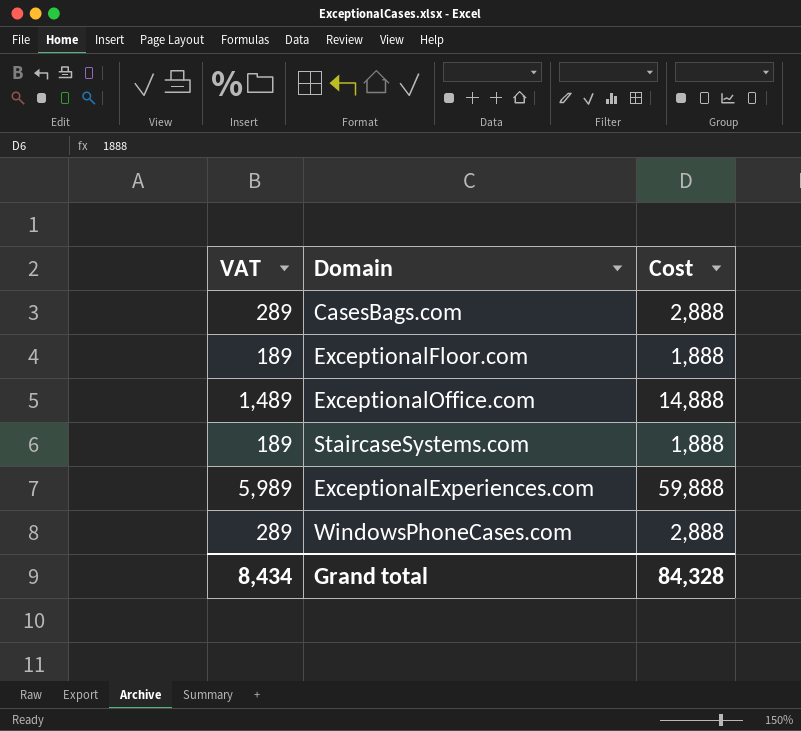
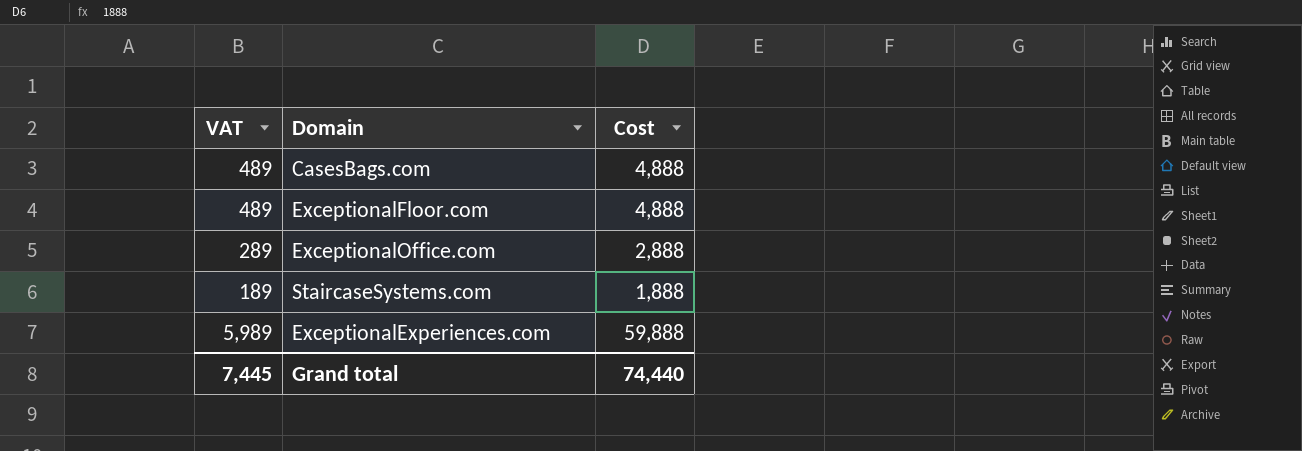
row WindowsPhoneCases.com: 289 | 2,888 -> none
CasesBags.com | VAT: 289 -> 489
CasesBags.com | Cost: 2,888 -> 4,888
ExceptionalFloor.com | VAT: 189 -> 489
ExceptionalFloor.com | Cost: 1,888 -> 4,888
ExceptionalOffice.com | VAT: 1,489 -> 289
ExceptionalOffice.com | Cost: 14,888 -> 2,888
Grand total | VAT: 8,434 -> 7,445
Grand total | Cost: 84,328 -> 74,440

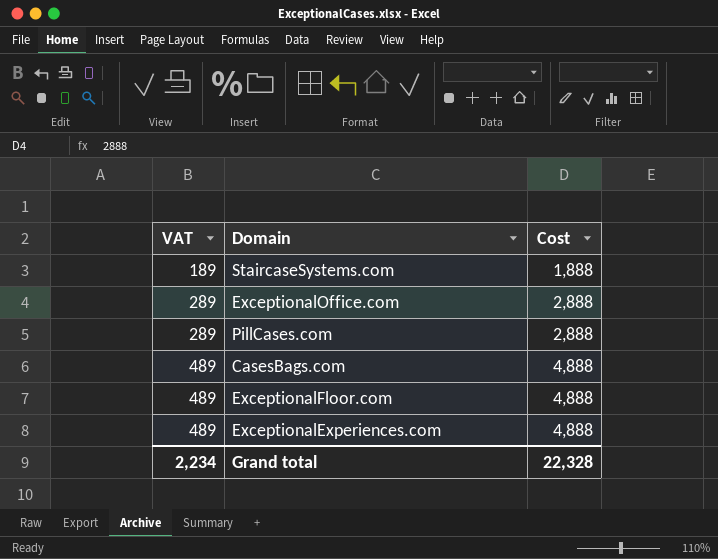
row order: none -> VAT ascending
row PillCases.com: none -> 289 | 2,888
ExceptionalExperiences.com | VAT: 5,989 -> 489
ExceptionalExperiences.com | Cost: 59,888 -> 4,888
Grand total | VAT: 7,445 -> 2,234
Grand total | Cost: 74,440 -> 22,328

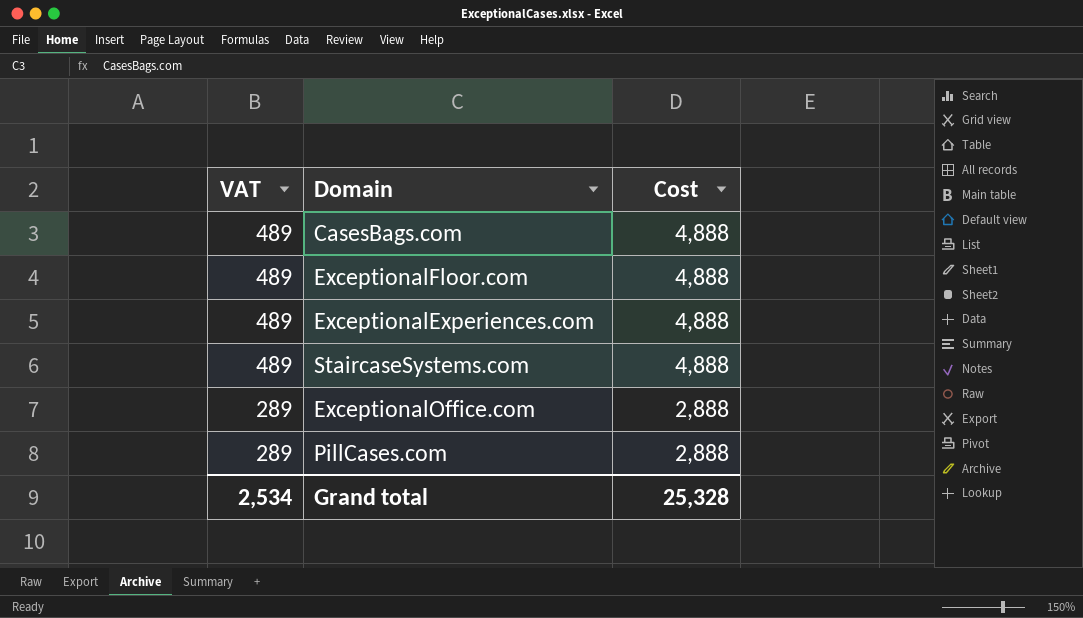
row order: VAT ascending -> VAT descending
StaircaseSystems.com | VAT: 189 -> 489
StaircaseSystems.com | Cost: 1,888 -> 4,888
Grand total | VAT: 2,234 -> 2,534
Grand total | Cost: 22,328 -> 25,328

